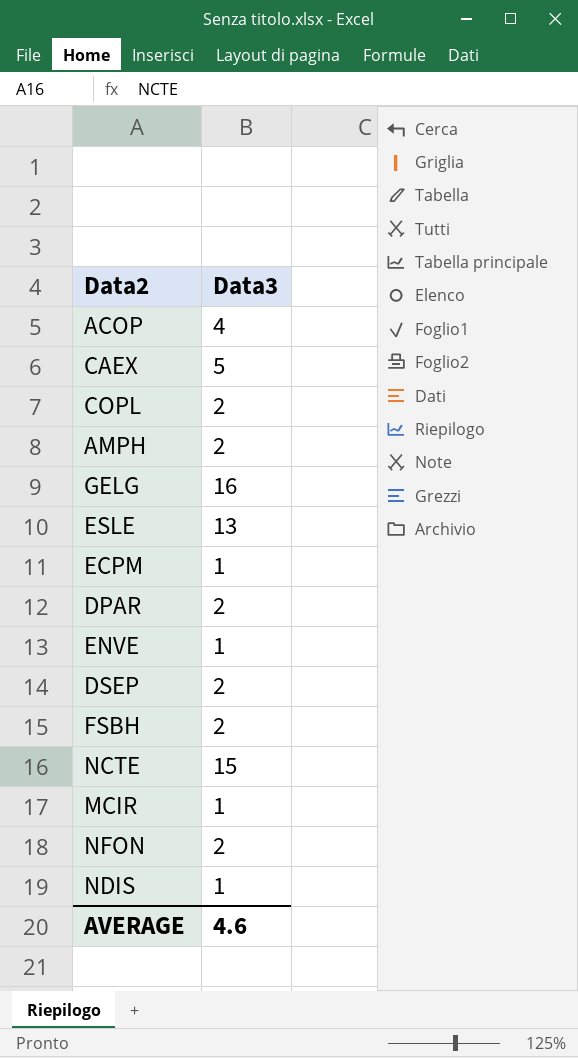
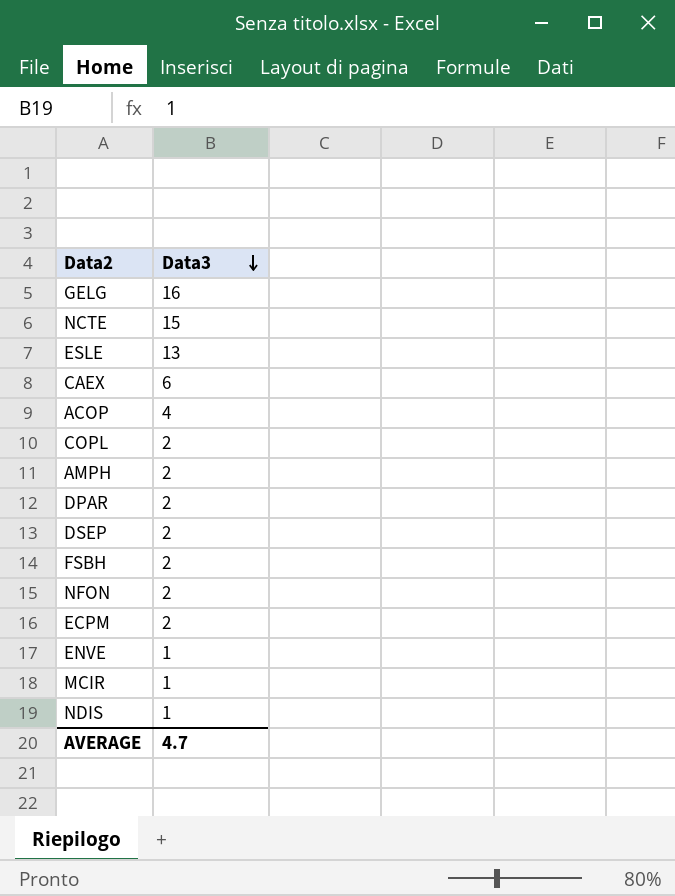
row order: none -> Data3 descending
CAEX | Data3: 5 -> 6
ECPM | Data3: 1 -> 2
AVERAGE | Data3: 4.6 -> 4.7

